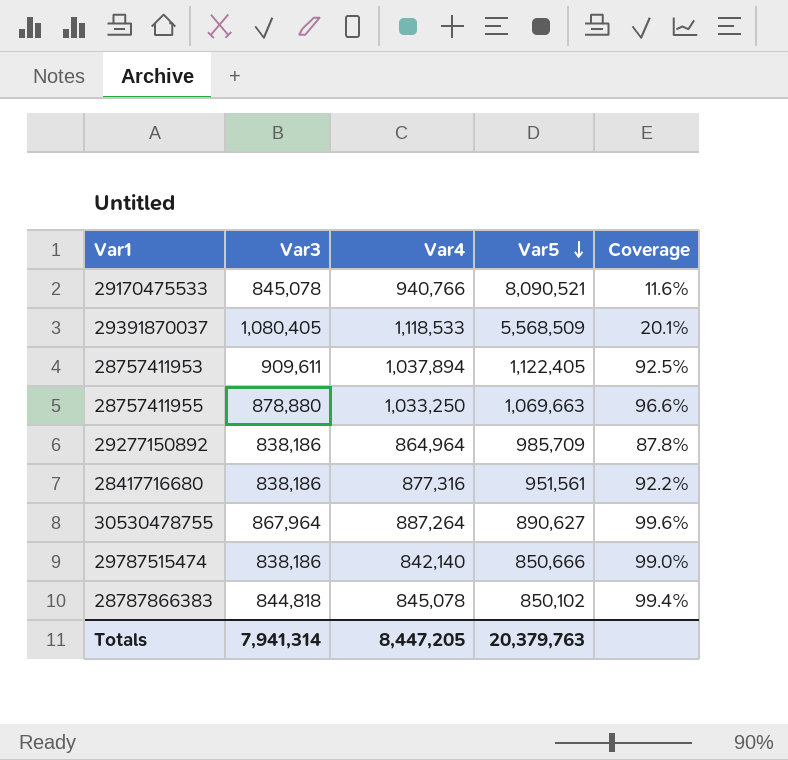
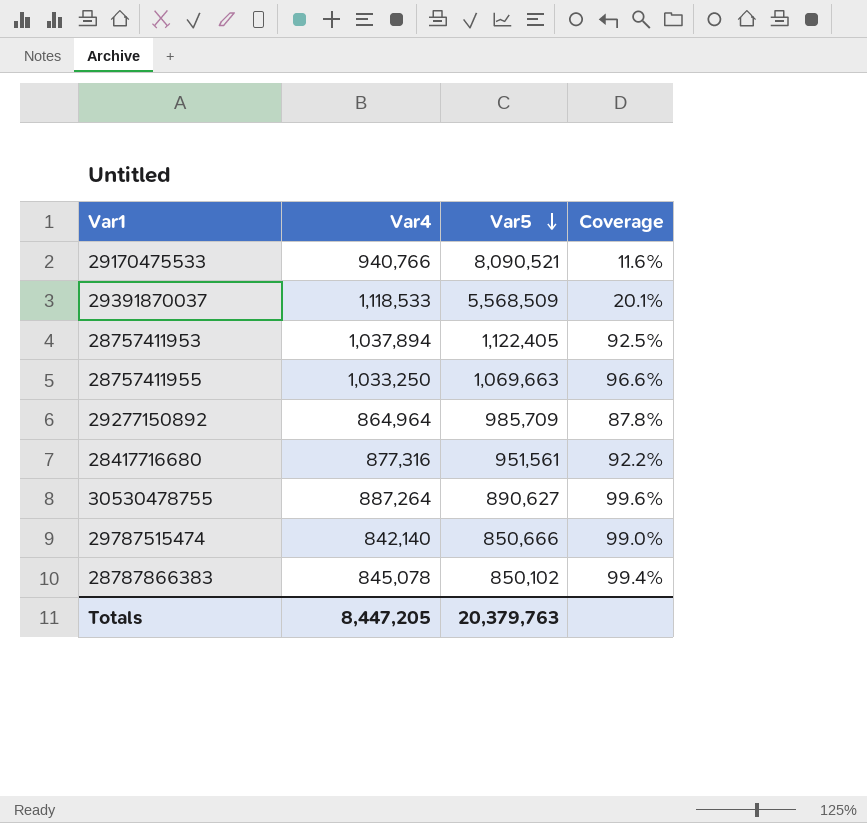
column Var3 | position: 2 -> none

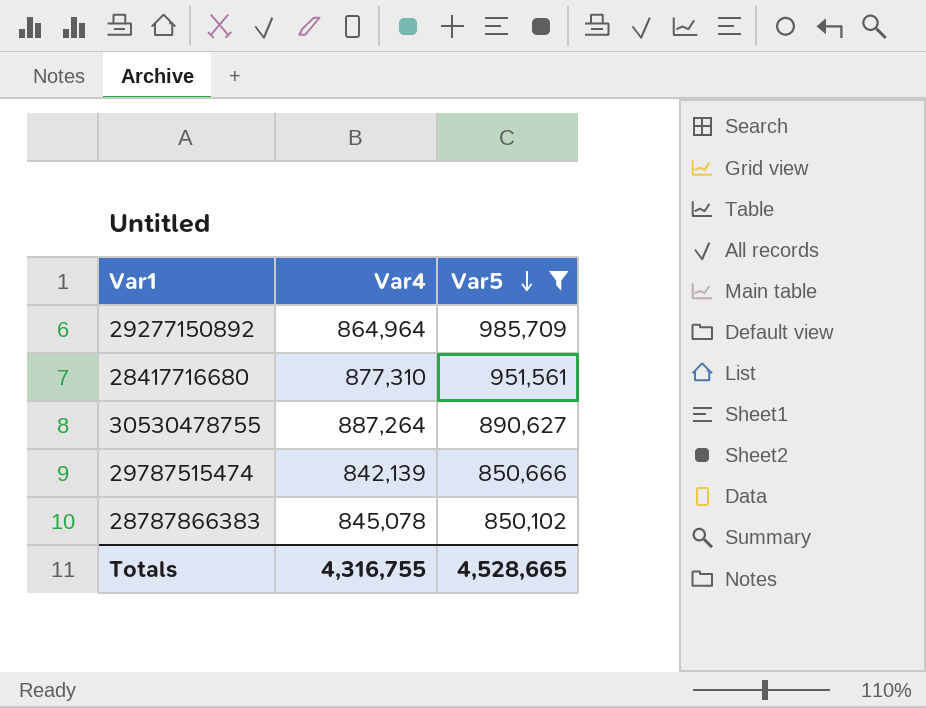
filter: none -> Var5 <= 985,709
column Coverage | formula: [Var4] / [Var5] -> none
28417716680 | Var4: 877,316 -> 877,310
29787515474 | Var4: 842,140 -> 842,139
Totals | Var4: 8,447,205 -> 4,316,755
Totals | Var5: 20,379,763 -> 4,528,665

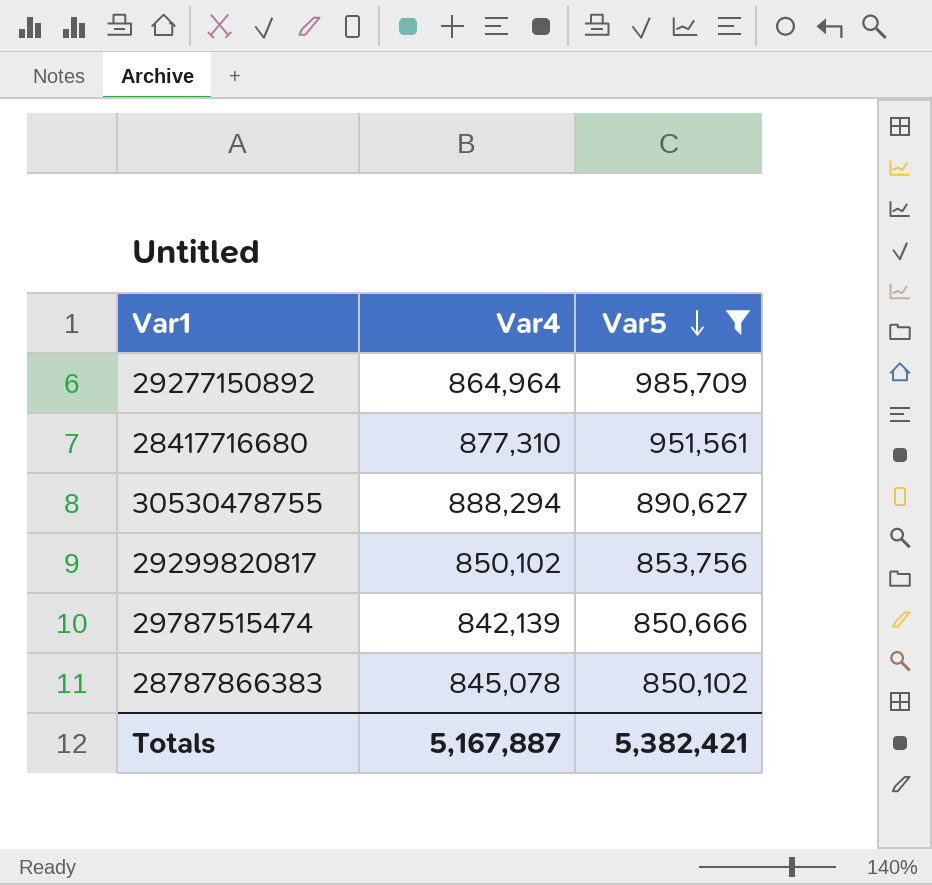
30530478755 | Var4: 887,264 -> 888,294
row 29299820817: none -> 850,102 | 853,756
Totals | Var4: 4,316,755 -> 5,167,887
Totals | Var5: 4,528,665 -> 5,382,421

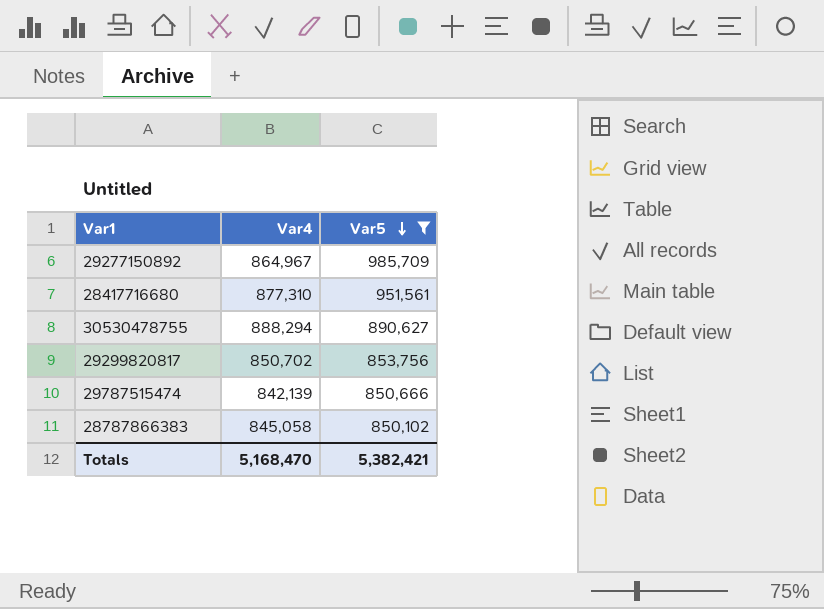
29277150892 | Var4: 864,964 -> 864,967
29299820817 | Var4: 850,102 -> 850,702
28787866383 | Var4: 845,078 -> 845,058
Totals | Var4: 5,167,887 -> 5,168,470

